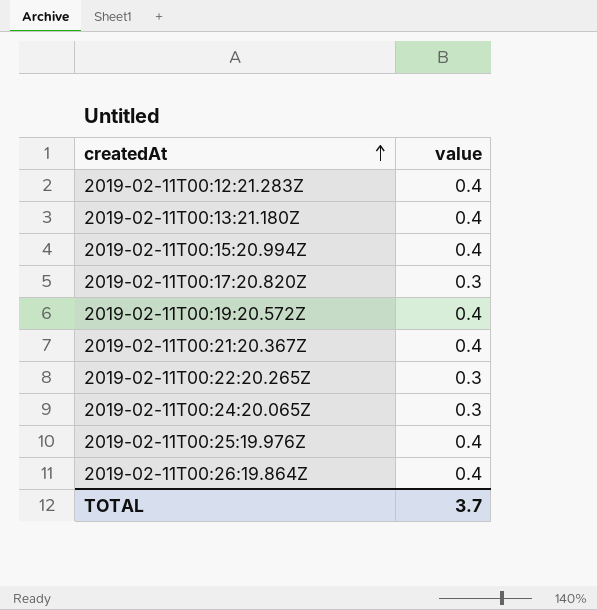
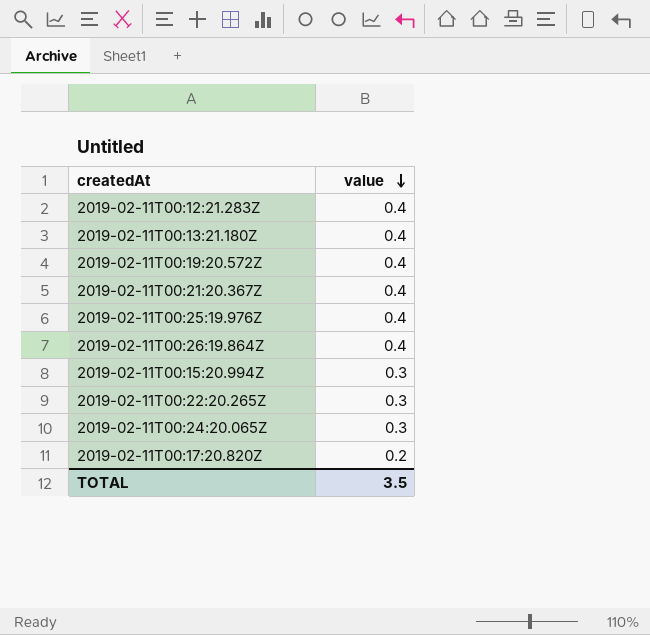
row order: createdAt ascending -> value descending
2019-02-11T00:15:20.994Z | value: 0.4 -> 0.3
2019-02-11T00:17:20.820Z | value: 0.3 -> 0.2
TOTAL | value: 3.7 -> 3.5

